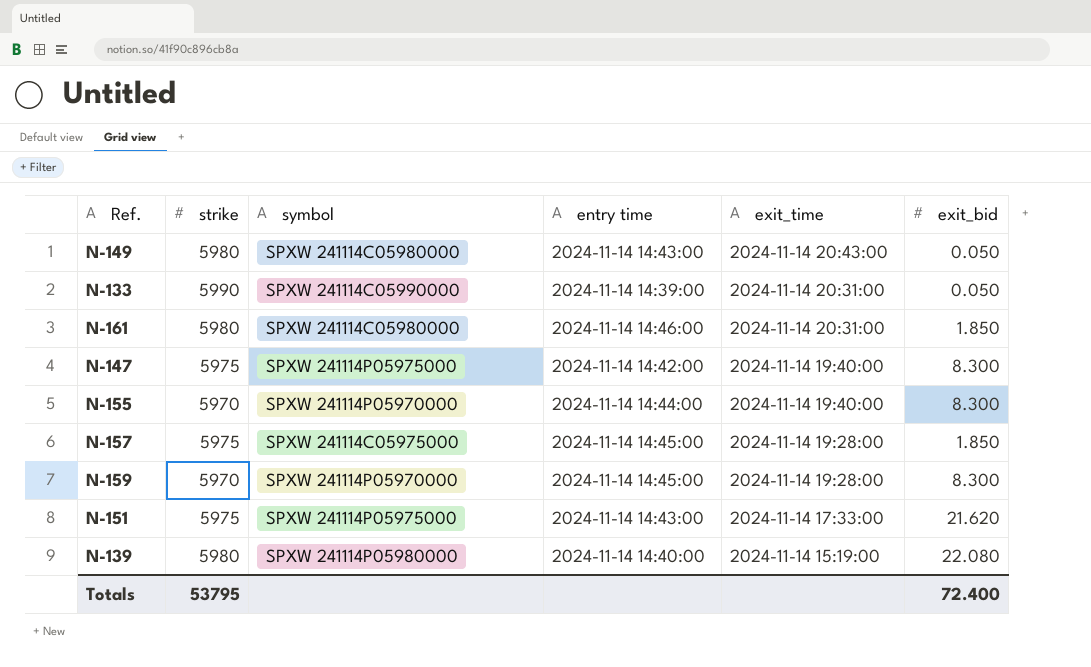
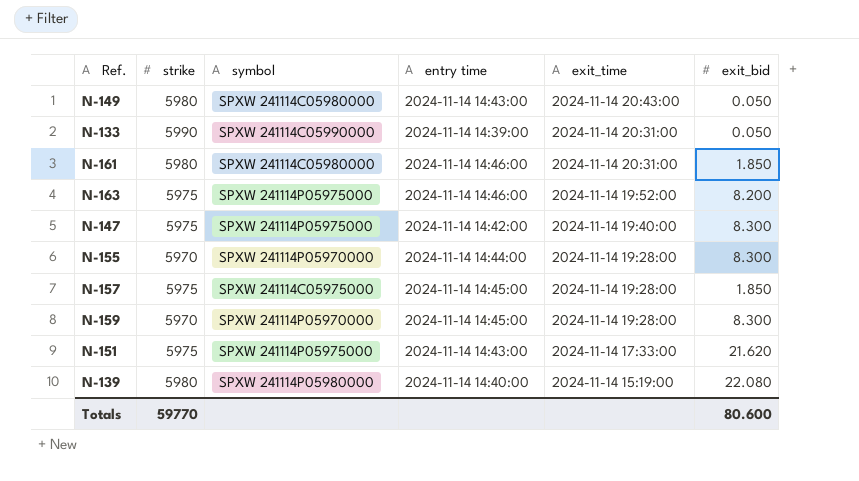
row N-163: none -> 5975 | SPXW 241114P05975000 | 2024-11-14 14:46:00 | 2024-11-14 19:52:00 | 8.200
N-155 | exit_time: 2024-11-14 19:40:00 -> 2024-11-14 19:28:00
Totals | strike: 53795 -> 59770
Totals | exit_bid: 72.400 -> 80.600

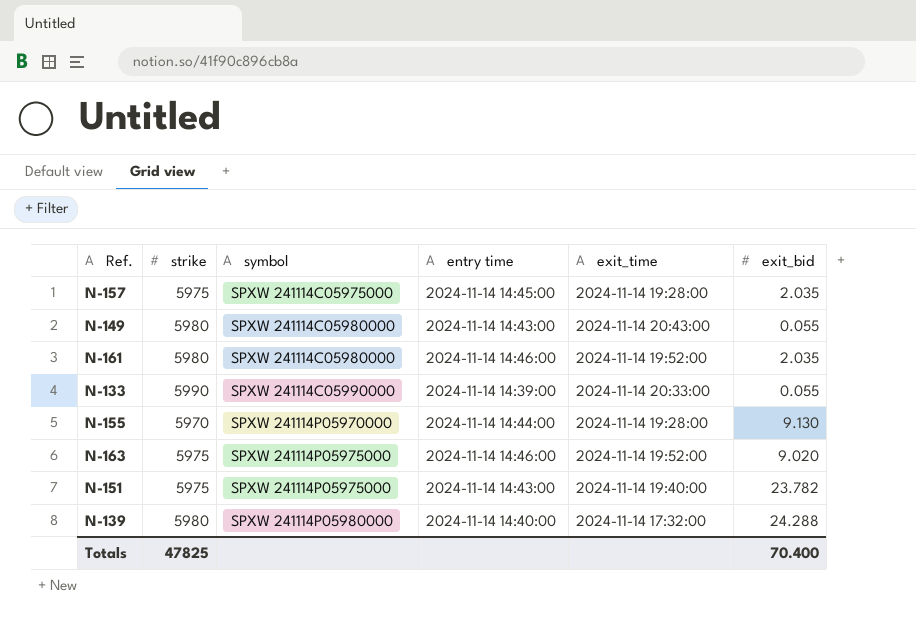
row order: exit_time descending -> symbol ascending
row N-147: 5975 | SPXW 241114P05975000 | 2024-11-14 14:42:00 | 2024-11-14 19:40:00 | 8.300 -> none
row N-159: 5970 | SPXW 241114P05970000 | 2024-11-14 14:45:00 | 2024-11-14 19:28:00 | 8.300 -> none
N-157 | exit_bid: 1.850 -> 2.035
N-149 | exit_bid: 0.050 -> 0.055
N-161 | exit_time: 2024-11-14 20:31:00 -> 2024-11-14 19:52:00
N-161 | exit_bid: 1.850 -> 2.035
N-133 | exit_time: 2024-11-14 20:31:00 -> 2024-11-14 20:33:00
N-133 | exit_bid: 0.050 -> 0.055
N-155 | exit_bid: 8.300 -> 9.130
N-163 | exit_bid: 8.200 -> 9.020
N-151 | exit_time: 2024-11-14 17:33:00 -> 2024-11-14 19:40:00
N-151 | exit_bid: 21.620 -> 23.782
N-139 | exit_time: 2024-11-14 15:19:00 -> 2024-11-14 17:32:00
N-139 | exit_bid: 22.080 -> 24.288
Totals | strike: 59770 -> 47825
Totals | exit_bid: 80.600 -> 70.400

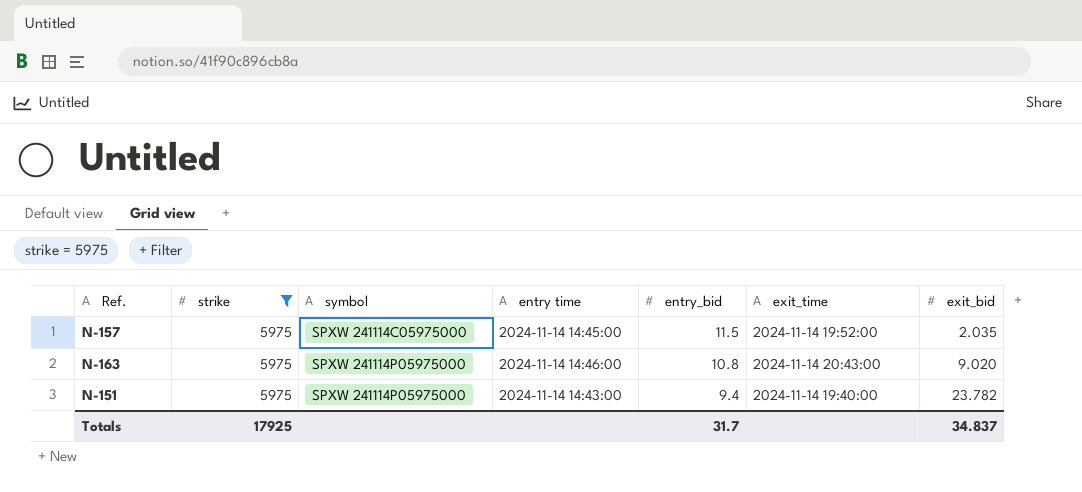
filter: none -> strike = 5975
column entry_bid | position: none -> 5
N-157 | exit_time: 2024-11-14 19:28:00 -> 2024-11-14 19:52:00
N-163 | exit_time: 2024-11-14 19:52:00 -> 2024-11-14 20:43:00
Totals | strike: 47825 -> 17925
Totals | exit_bid: 70.400 -> 34.837

